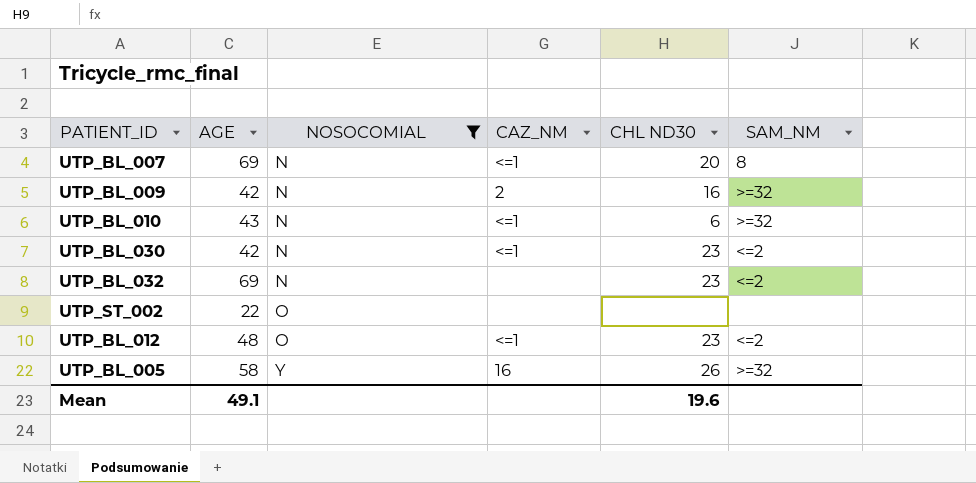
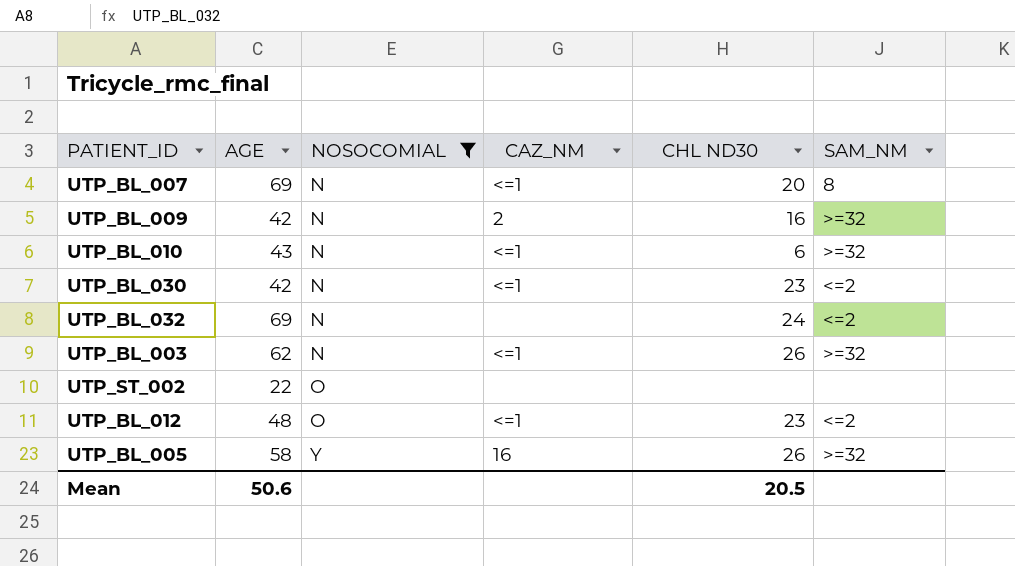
UTP_BL_032 | CHL ND30: 23 -> 24
row UTP_BL_003: none -> 62 | N | <=1 | 26 | >=32
Mean | AGE: 49.1 -> 50.6
Mean | CHL ND30: 19.6 -> 20.5

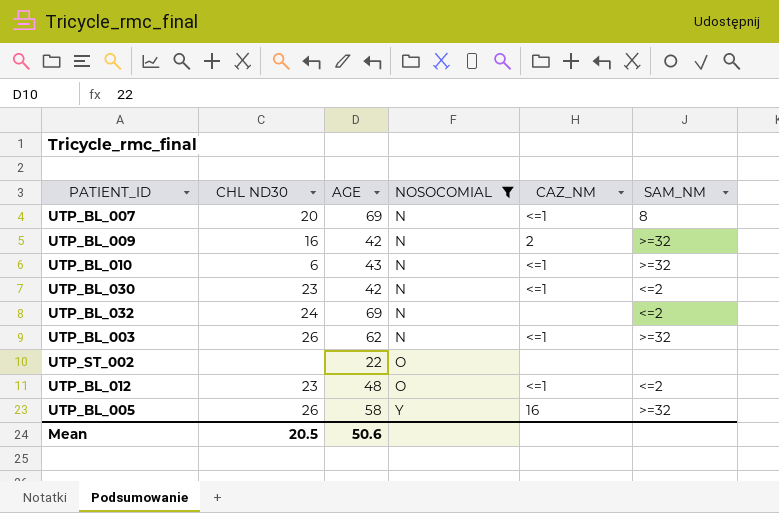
column CHL ND30 | position: 5 -> 2

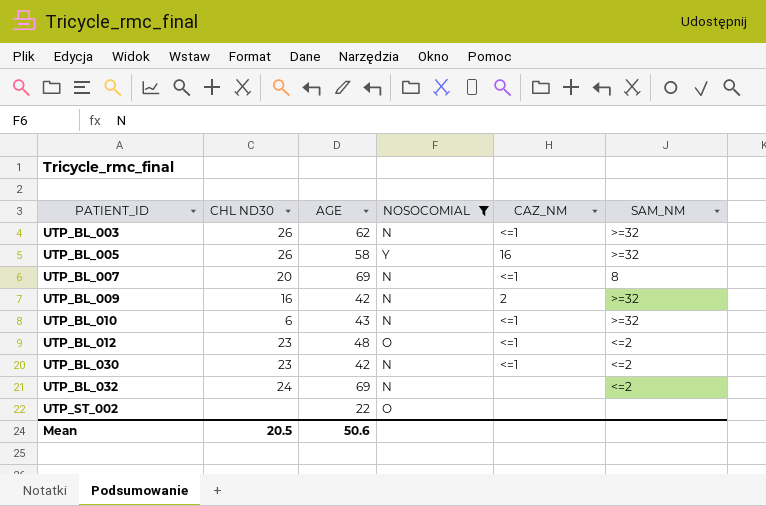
row order: NOSOCOMIAL ascending -> PATIENT_ID ascending

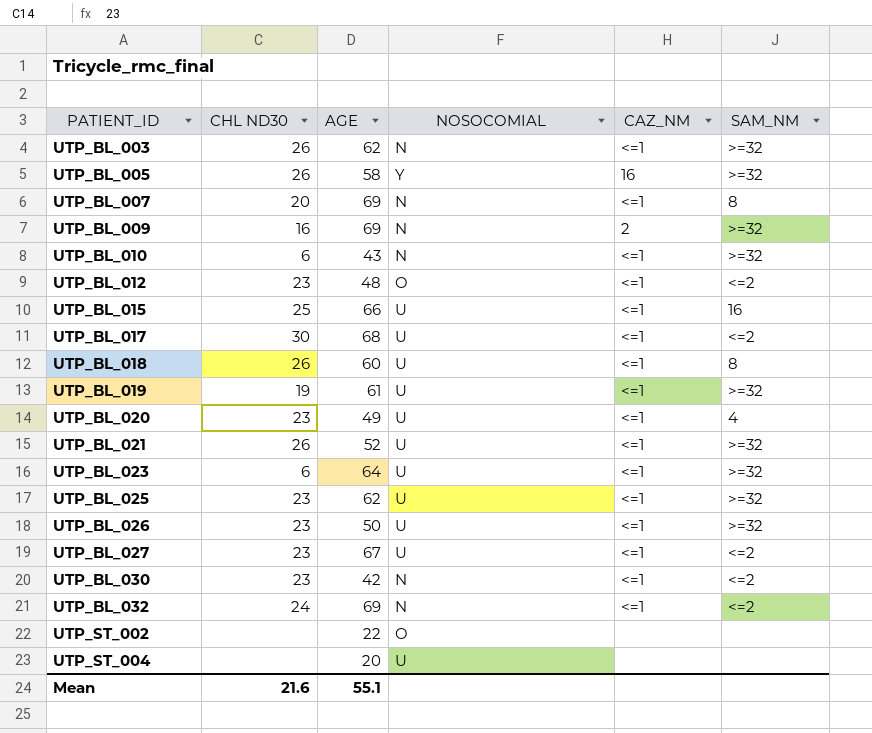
filter: NOSOCOMIAL != U -> none
UTP_BL_009 | AGE: 42 -> 69
UTP_BL_032 | CAZ_NM: none -> <=1
Mean | CHL ND30: 20.5 -> 21.6
Mean | AGE: 50.6 -> 55.1

